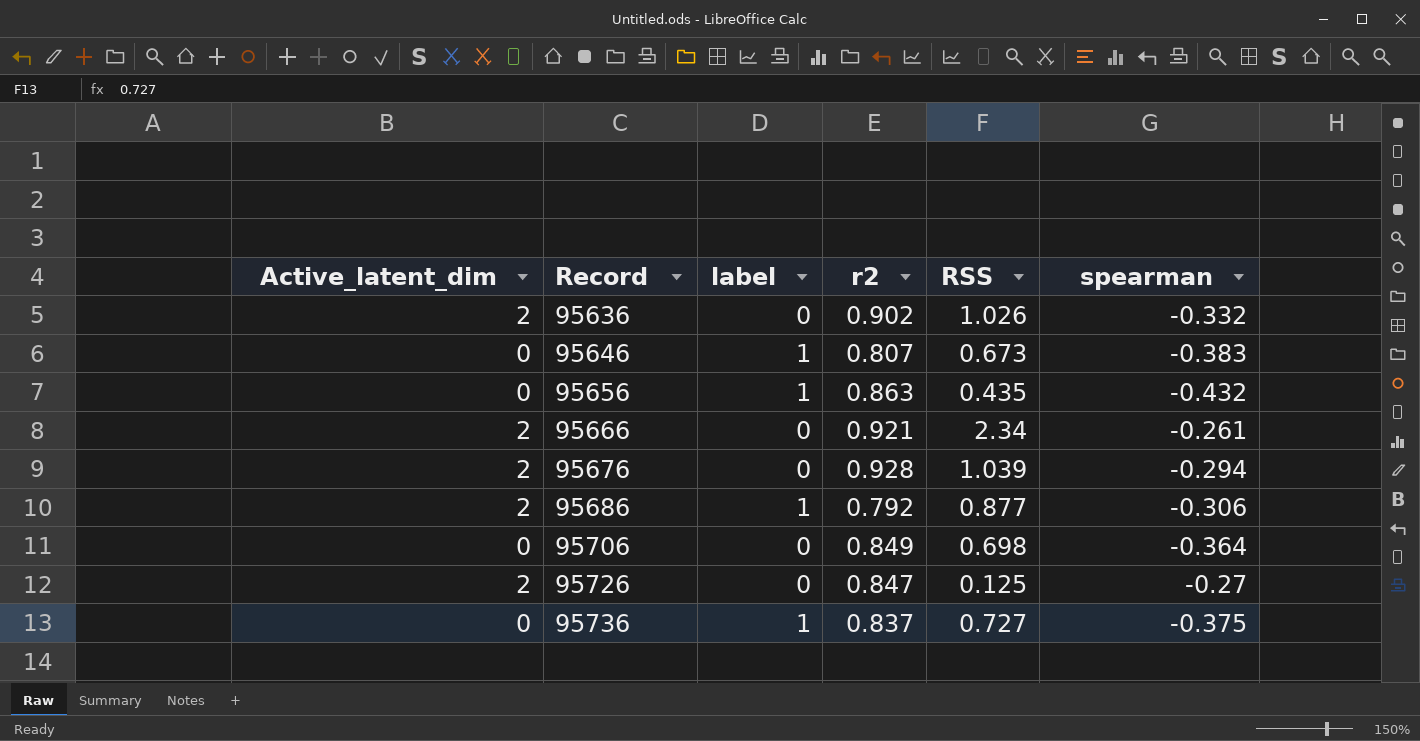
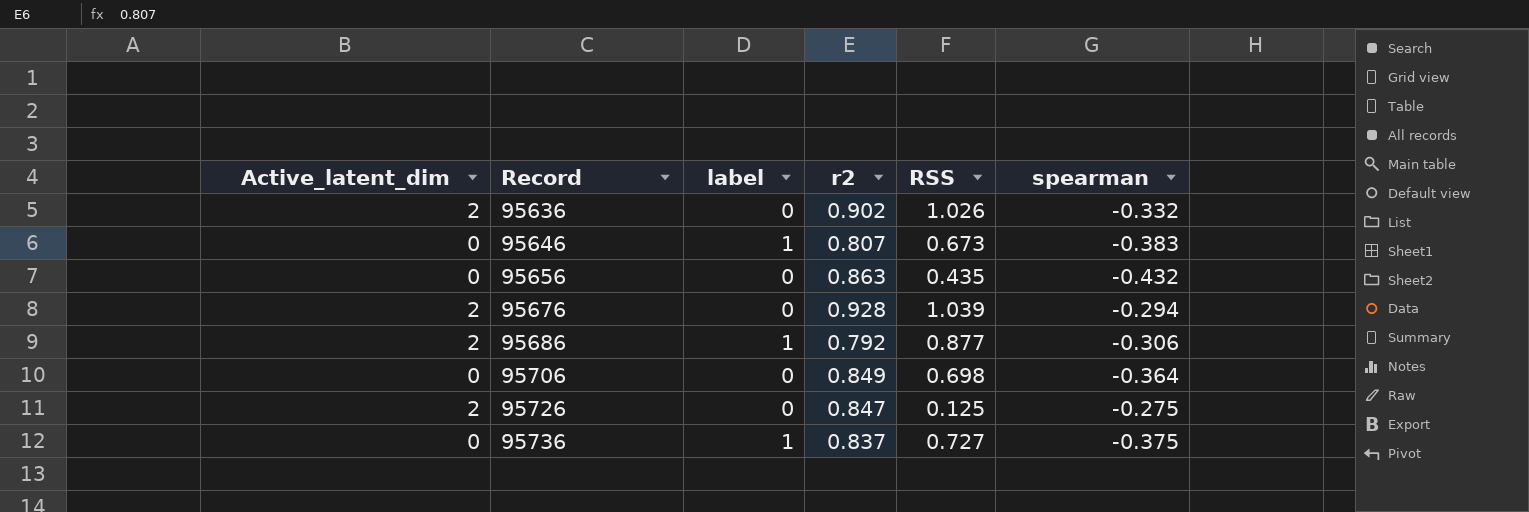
row 95666: 2 | 0 | 0.921 | 2.34 | -0.261 -> none
95656 | label: 1 -> 0
95726 | spearman: -0.27 -> -0.275

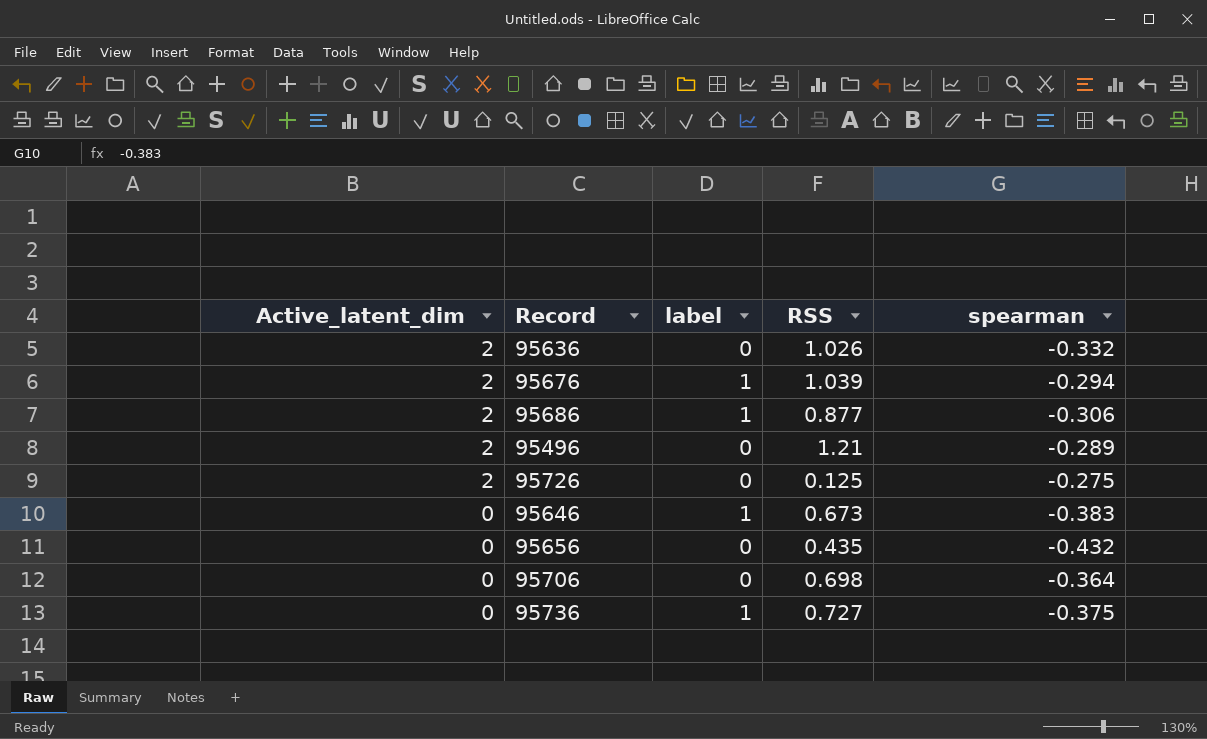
row order: Record ascending -> Active_latent_dim descending
column r2 | position: 4 -> none
95676 | label: 0 -> 1
row 95496: none -> 2 | 0 | 1.21 | -0.289

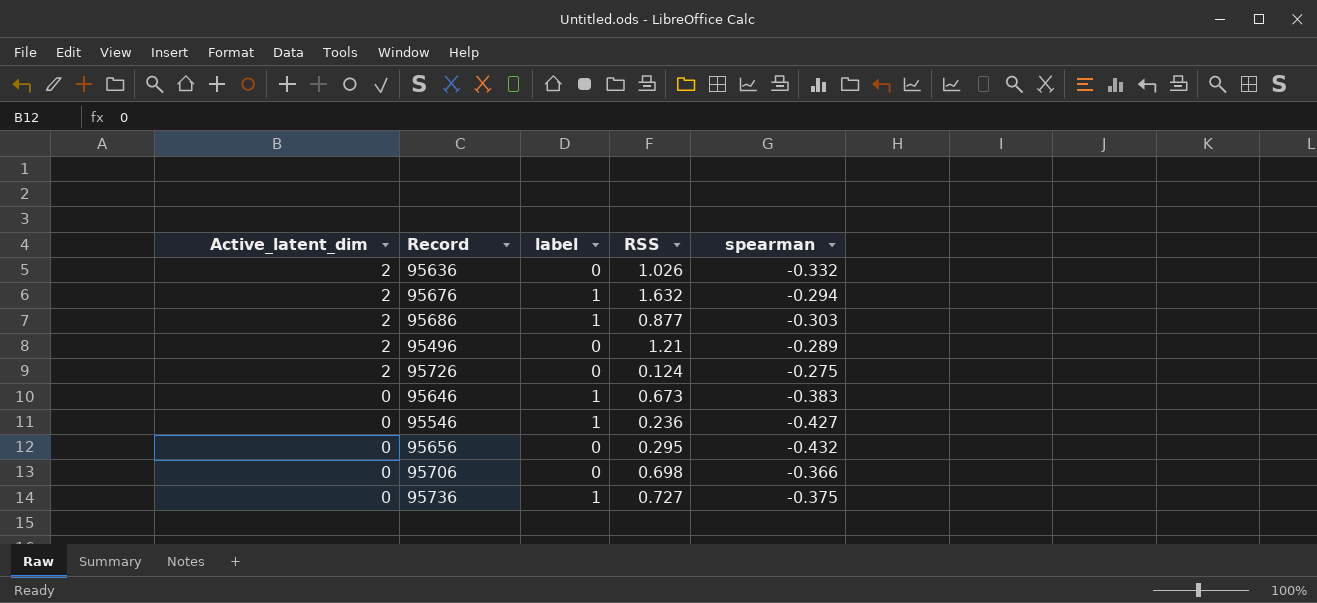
95676 | RSS: 1.039 -> 1.632
95686 | spearman: -0.306 -> -0.303
95726 | RSS: 0.125 -> 0.124
row 95546: none -> 0 | 1 | 0.236 | -0.427
95656 | RSS: 0.435 -> 0.295
95706 | spearman: -0.364 -> -0.366

